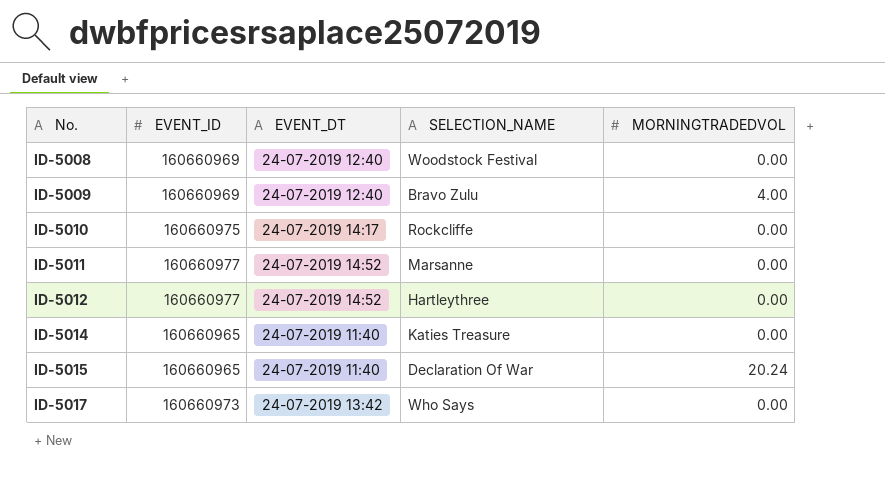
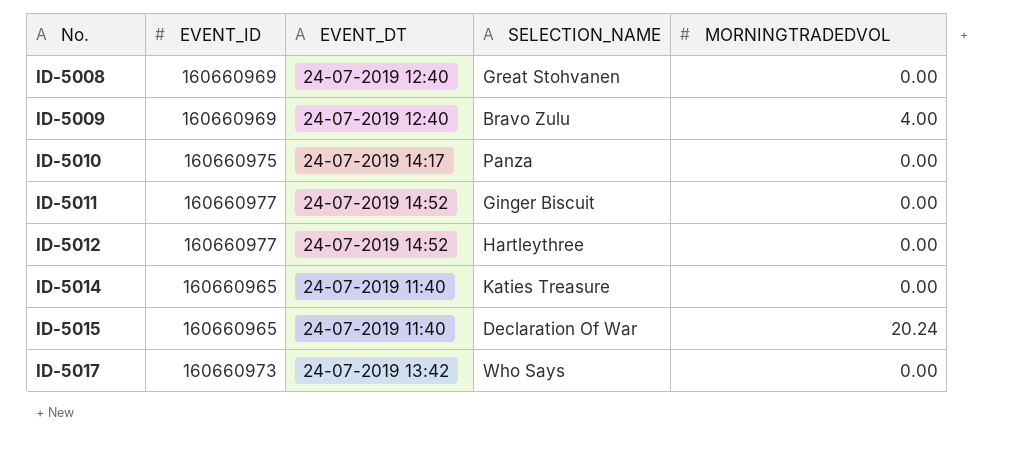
ID-5008 | SELECTION_NAME: Woodstock Festival -> Great Stohvanen
ID-5010 | SELECTION_NAME: Rockcliffe -> Panza
ID-5011 | SELECTION_NAME: Marsanne -> Ginger Biscuit

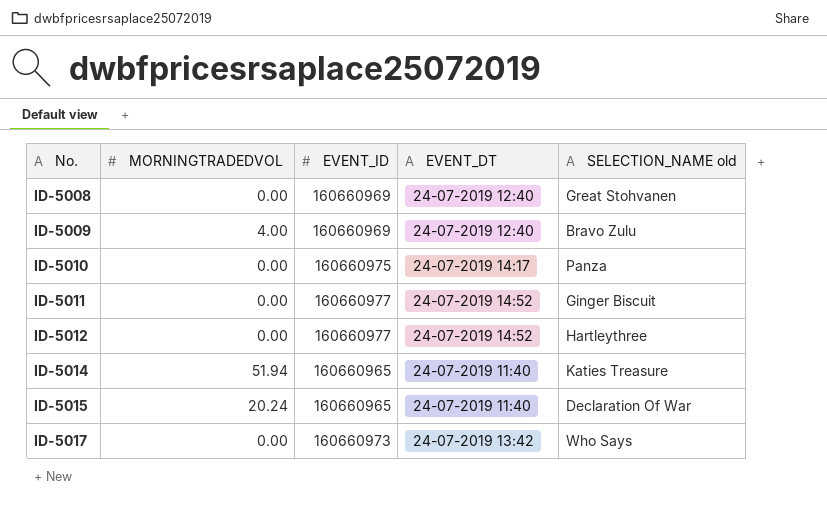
column MORNINGTRADEDVOL | position: 5 -> 2
column name: SELECTION_NAME -> SELECTION_NAME old
ID-5014 | MORNINGTRADEDVOL: 0.00 -> 51.94

